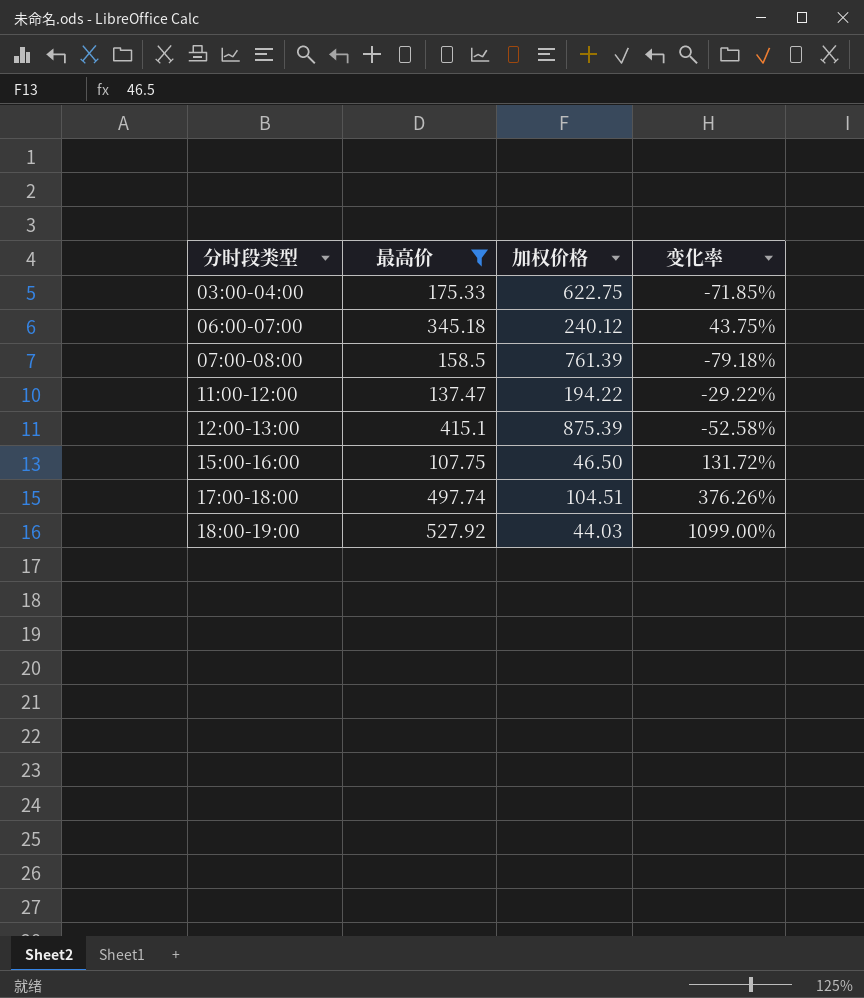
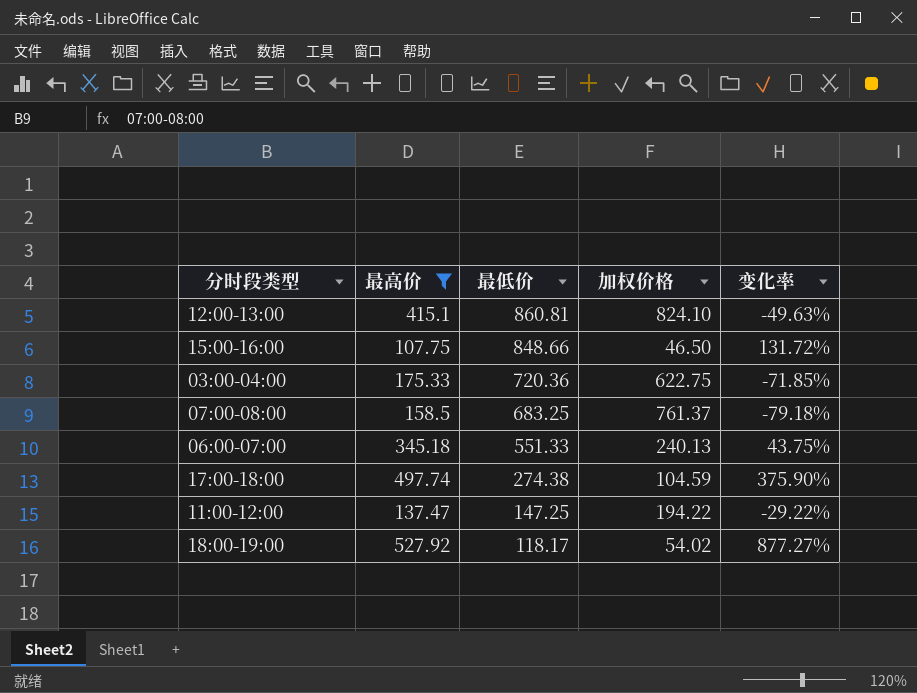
row order: 分时段类型 ascending -> 最低价 descending
column 最低价 | position: none -> 3
12:00-13:00 | 加权价格: 875.39 -> 824.10
12:00-13:00 | 变化率: -52.58% -> -49.63%
07:00-08:00 | 加权价格: 761.39 -> 761.37
06:00-07:00 | 加权价格: 240.12 -> 240.13
17:00-18:00 | 加权价格: 104.51 -> 104.59
17:00-18:00 | 变化率: 376.26% -> 375.90%
18:00-19:00 | 加权价格: 44.03 -> 54.02
18:00-19:00 | 变化率: 1099.00% -> 877.27%

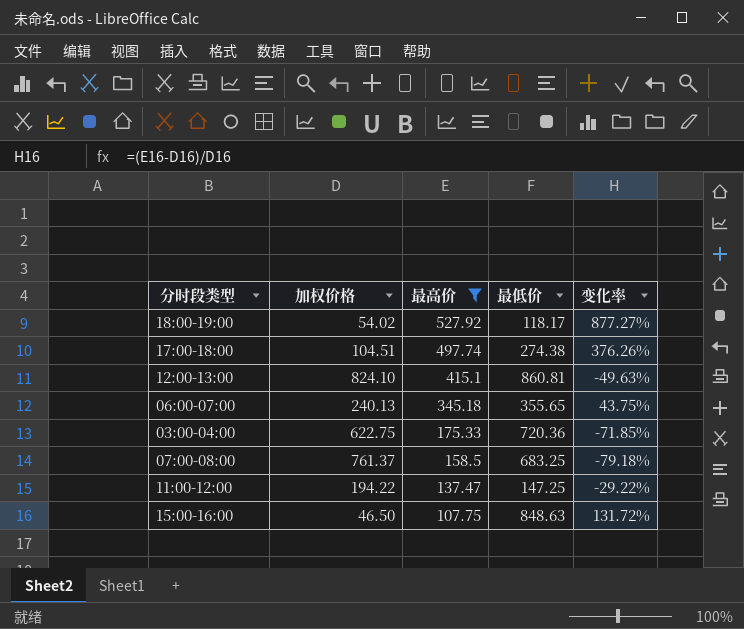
row order: 最低价 descending -> 最高价 descending
column 加权价格 | position: 4 -> 2
17:00-18:00 | 加权价格: 104.59 -> 104.51
17:00-18:00 | 变化率: 375.90% -> 376.26%
06:00-07:00 | 最低价: 551.33 -> 355.65
15:00-16:00 | 最低价: 848.66 -> 848.63

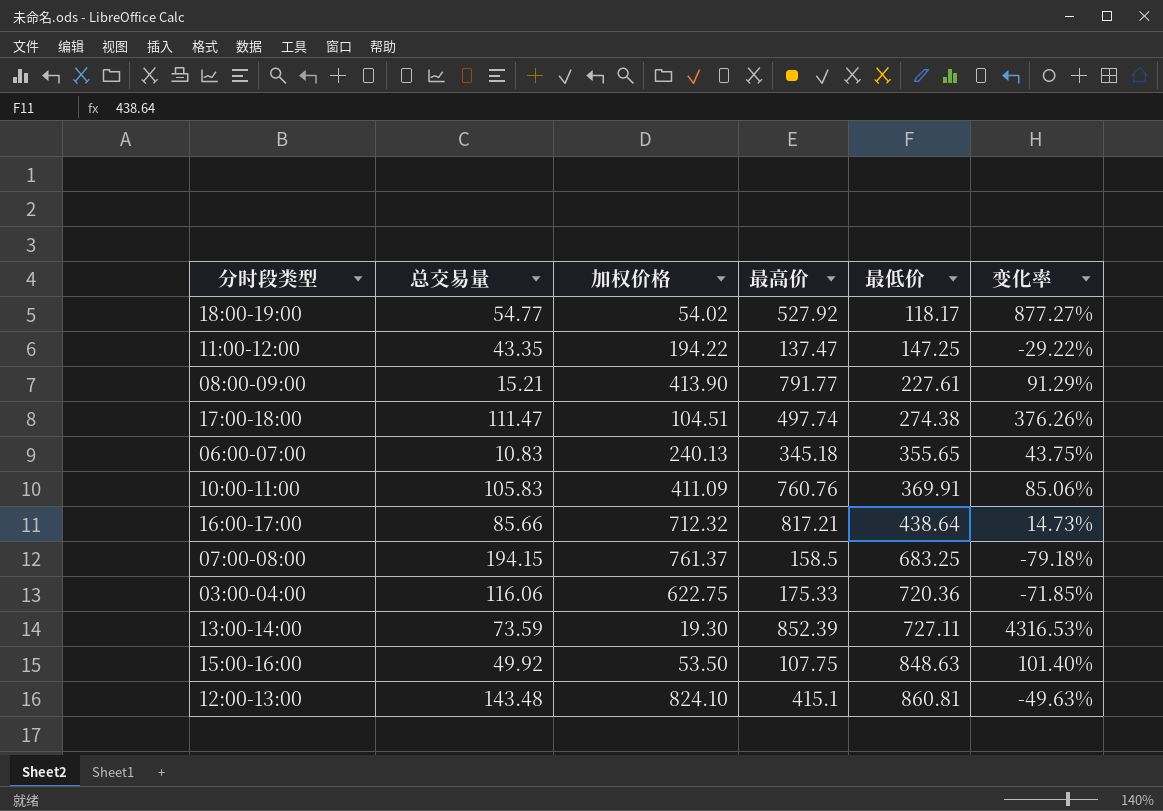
filter: 最高价 <= 527.92 -> none
row order: 最高价 descending -> 最低价 ascending
column 总交易量 | position: none -> 2
15:00-16:00 | 加权价格: 46.50 -> 53.50
15:00-16:00 | 变化率: 131.72% -> 101.40%

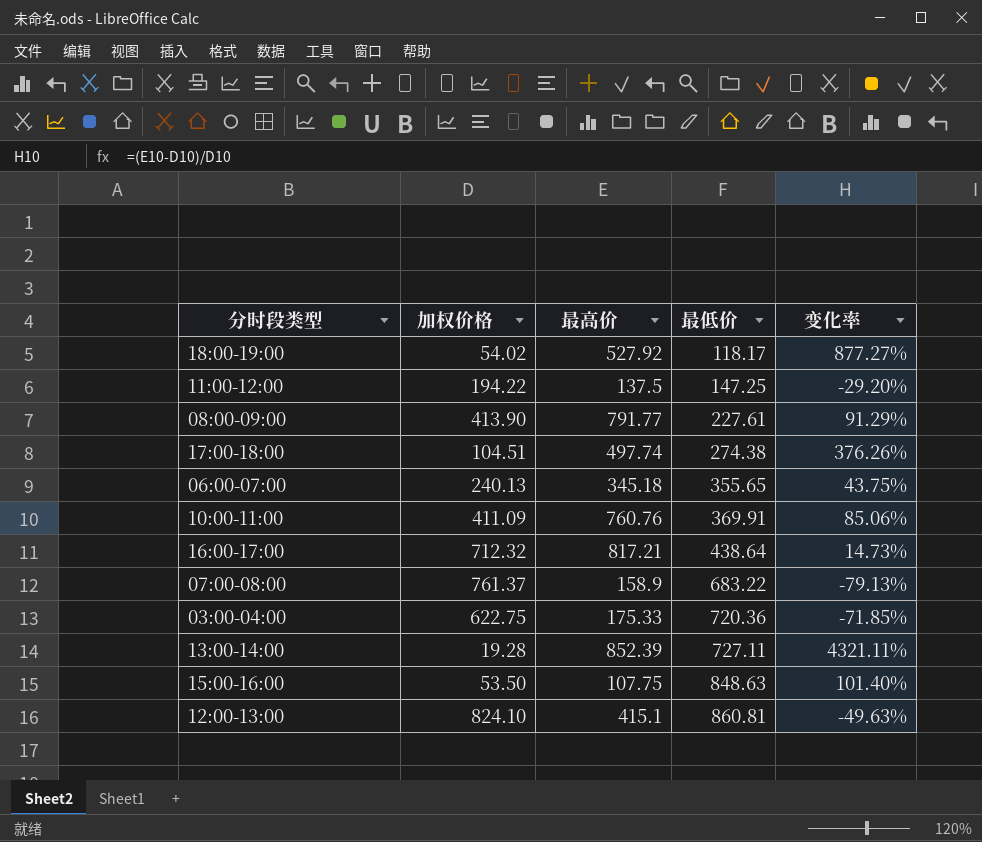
column 总交易量 | position: 2 -> none
11:00-12:00 | 最高价: 137.47 -> 137.5
11:00-12:00 | 变化率: -29.22% -> -29.20%
07:00-08:00 | 最高价: 158.5 -> 158.9
07:00-08:00 | 最低价: 683.25 -> 683.22
07:00-08:00 | 变化率: -79.18% -> -79.13%
13:00-14:00 | 加权价格: 19.30 -> 19.28
13:00-14:00 | 变化率: 4316.53% -> 4321.11%

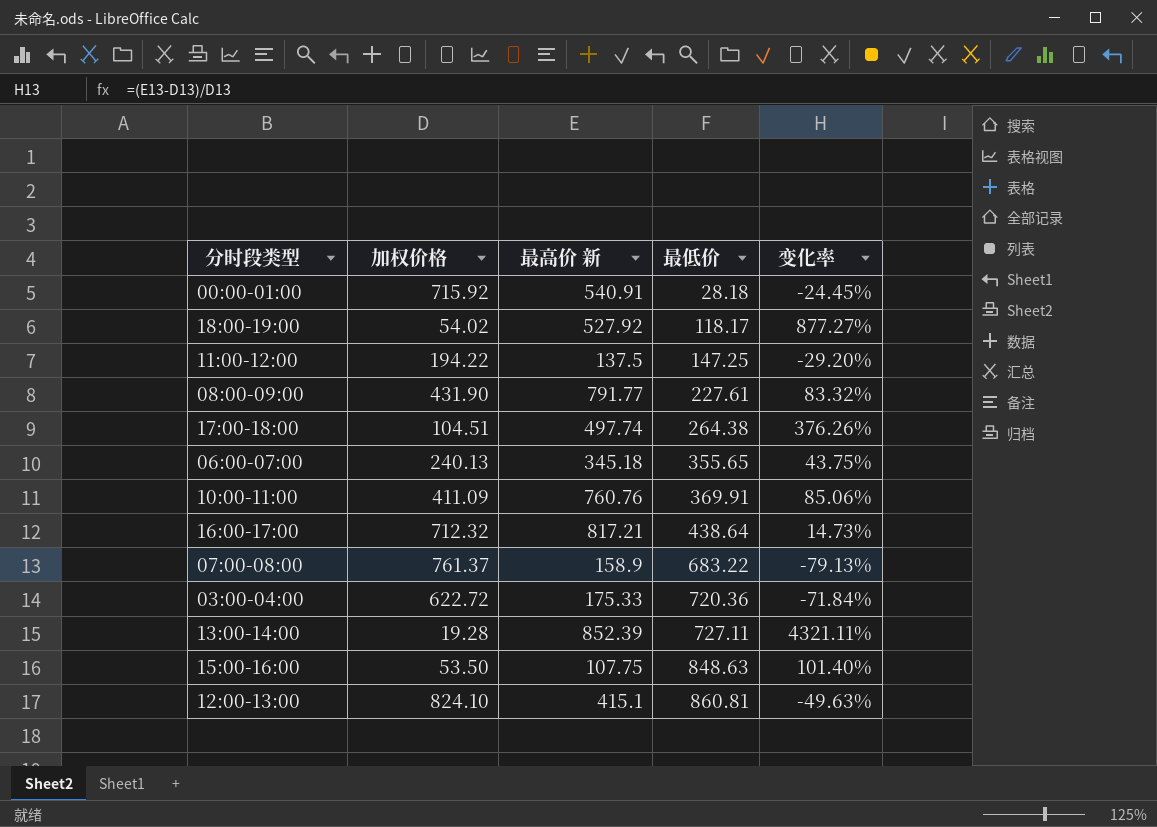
column name: 最高价 -> 最高价 新
row 00:00-01:00: none -> 715.92 | 540.91 | 28.18 | -24.45%
08:00-09:00 | 加权价格: 413.90 -> 431.90
08:00-09:00 | 变化率: 91.29% -> 83.32%
17:00-18:00 | 最低价: 274.38 -> 264.38
03:00-04:00 | 加权价格: 622.75 -> 622.72
03:00-04:00 | 变化率: -71.85% -> -71.84%

